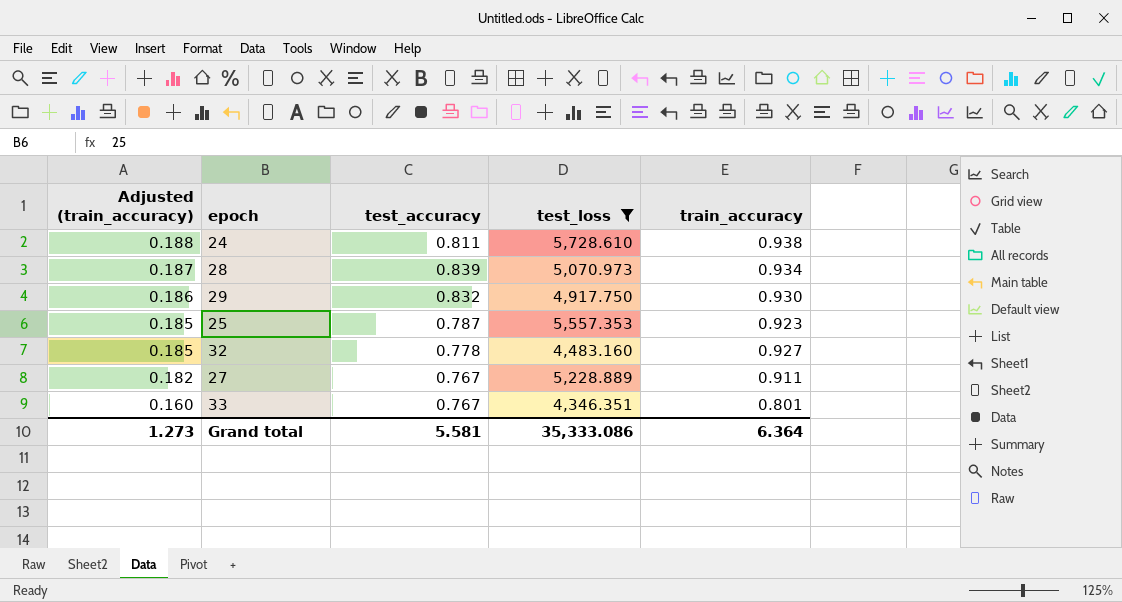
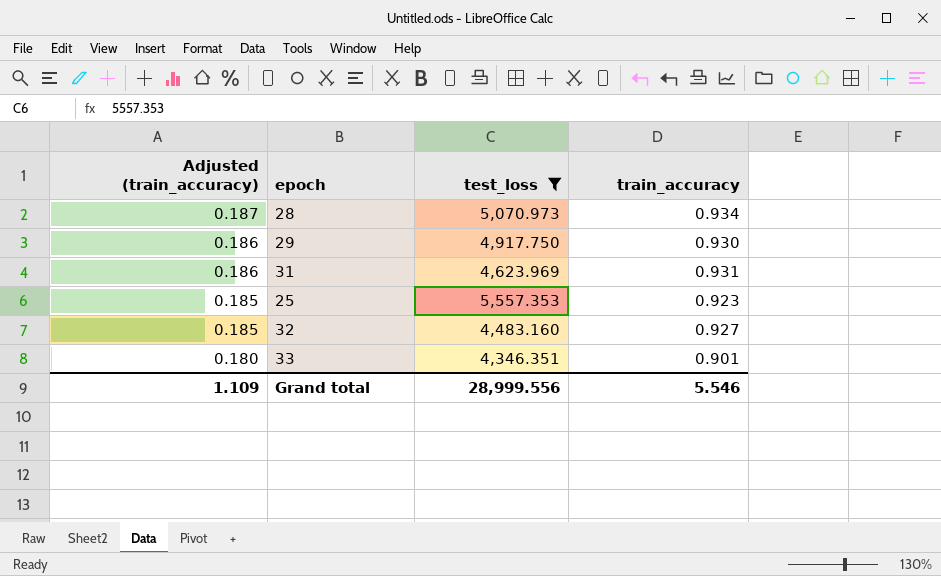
column test_accuracy | position: 3 -> none
row 24: 0.188 | 0.811 | 5,728.610 | 0.938 -> none
row 27: 0.182 | 0.767 | 5,228.889 | 0.911 -> none
row 31: none -> 0.186 | 4,623.969 | 0.931
33 | Adjusted (train_accuracy): 0.160 -> 0.180
33 | train_accuracy: 0.801 -> 0.901
Grand total | Adjusted (train_accuracy): 1.273 -> 1.109
Grand total | test_loss: 35,333.086 -> 28,999.556
Grand total | train_accuracy: 6.364 -> 5.546

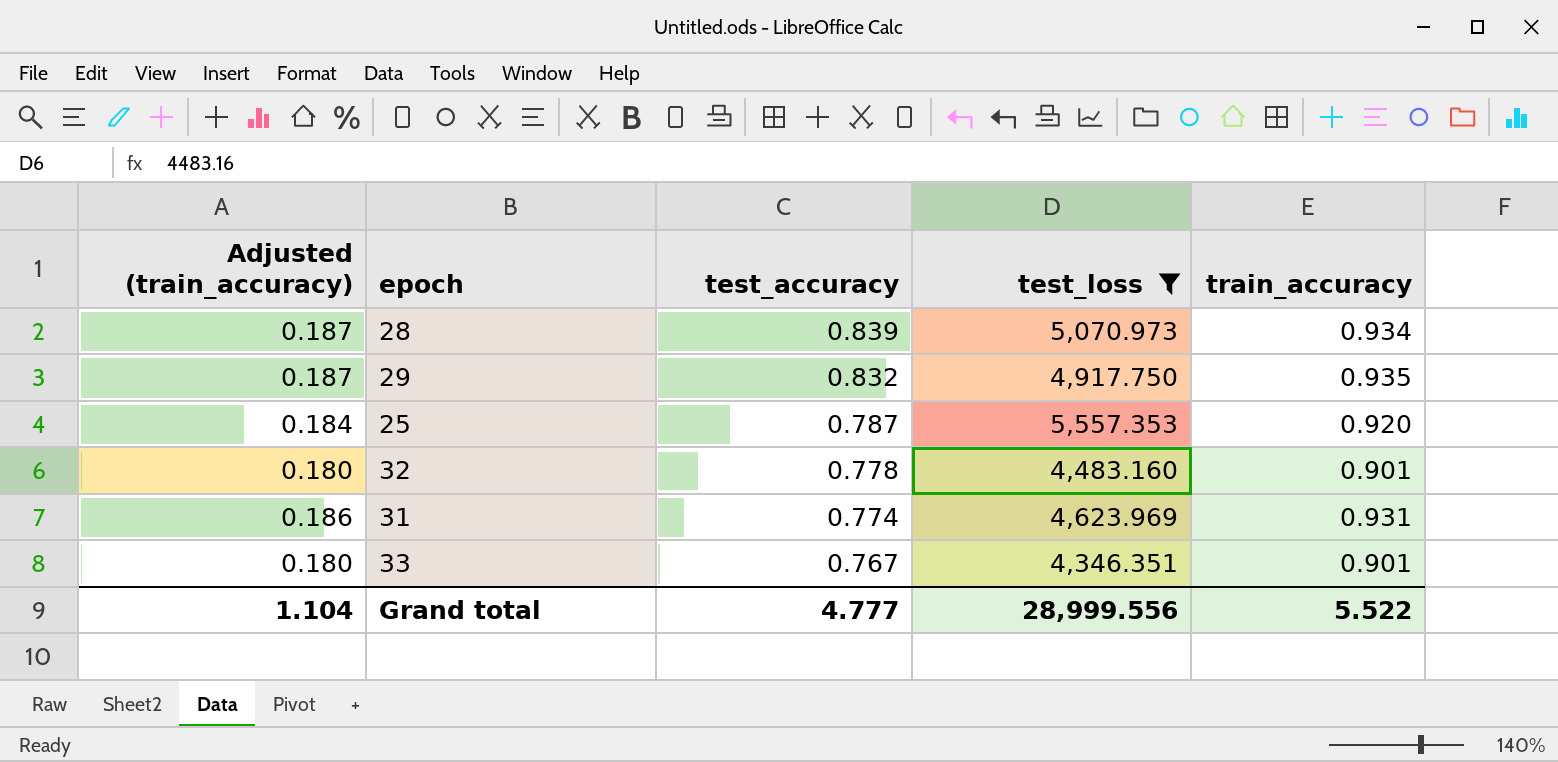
row order: Adjusted (train_accuracy) descending -> test_accuracy descending
column test_accuracy | position: none -> 3
29 | Adjusted (train_accuracy): 0.186 -> 0.187
29 | train_accuracy: 0.930 -> 0.935
25 | Adjusted (train_accuracy): 0.185 -> 0.184
25 | train_accuracy: 0.923 -> 0.920
32 | Adjusted (train_accuracy): 0.185 -> 0.180
32 | train_accuracy: 0.927 -> 0.901
Grand total | Adjusted (train_accuracy): 1.109 -> 1.104
Grand total | train_accuracy: 5.546 -> 5.522

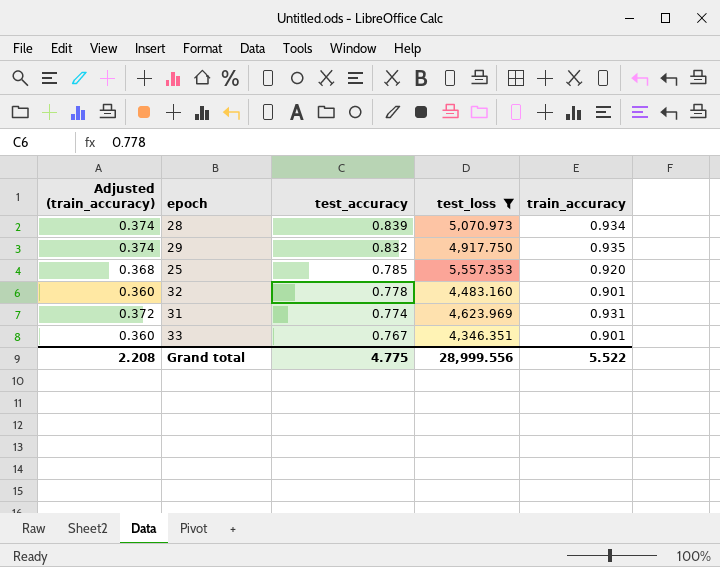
column Adjusted (train_accuracy) | formula: [train_accuracy] * 0.2 -> [train_accuracy] * 0.4
25 | test_accuracy: 0.787 -> 0.785
Grand total | Adjusted (train_accuracy): 1.104 -> 2.208
Grand total | test_accuracy: 4.777 -> 4.775

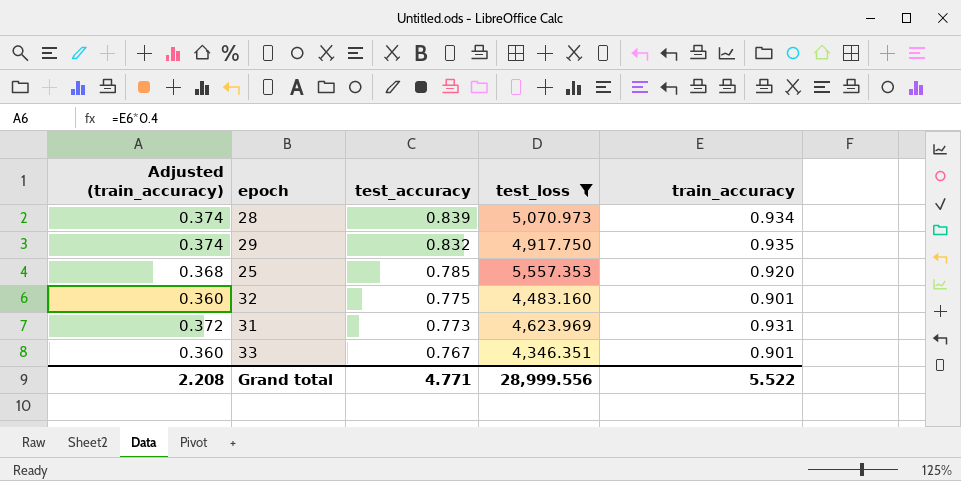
32 | test_accuracy: 0.778 -> 0.775
31 | test_accuracy: 0.774 -> 0.773
Grand total | test_accuracy: 4.775 -> 4.771

